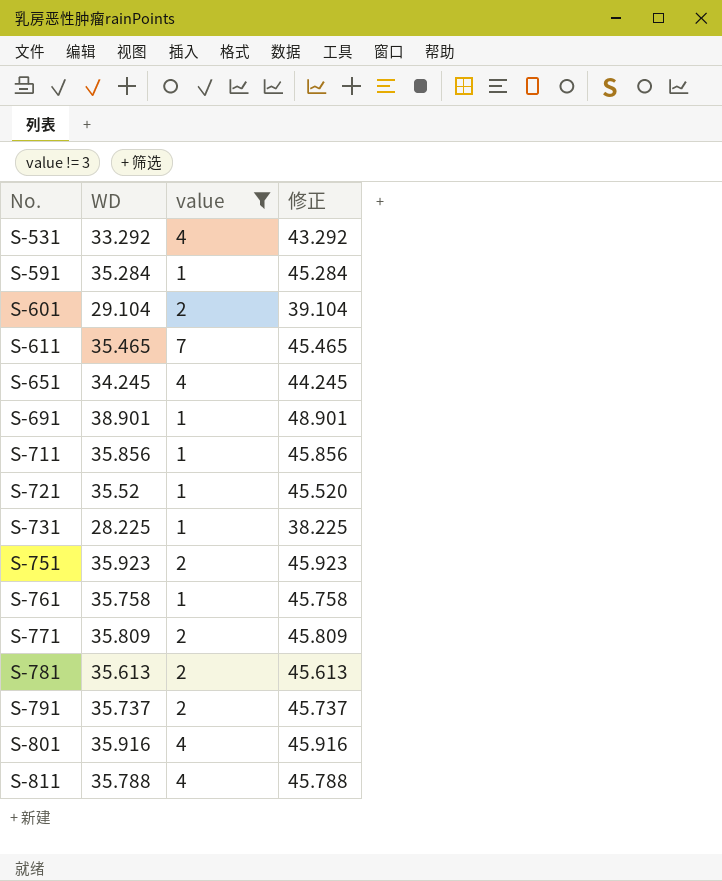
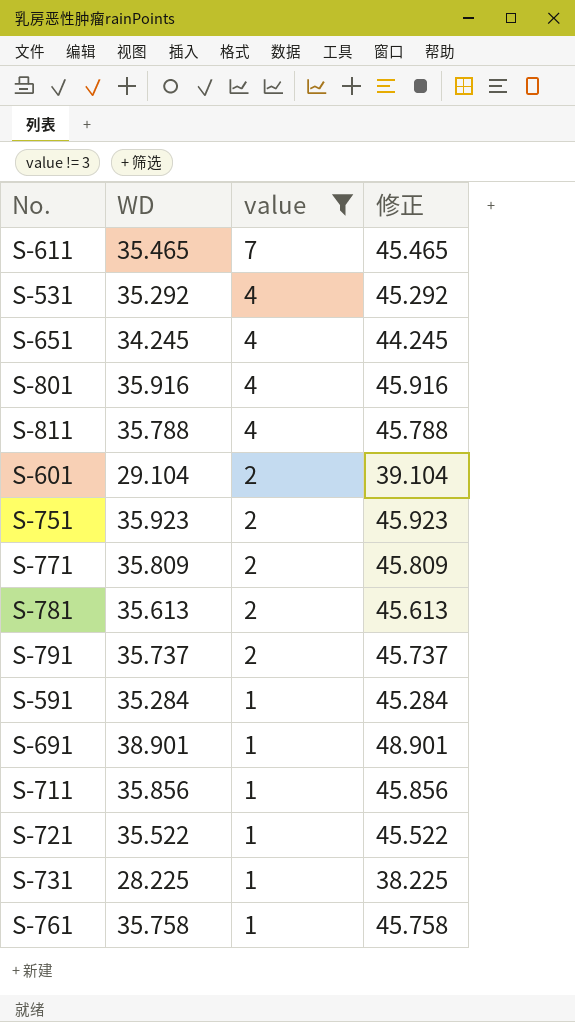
row order: No. ascending -> value descending
S-531 | WD: 33.292 -> 35.292
S-531 | 修正: 43.292 -> 45.292
S-721 | WD: 35.52 -> 35.522
S-721 | 修正: 45.520 -> 45.522

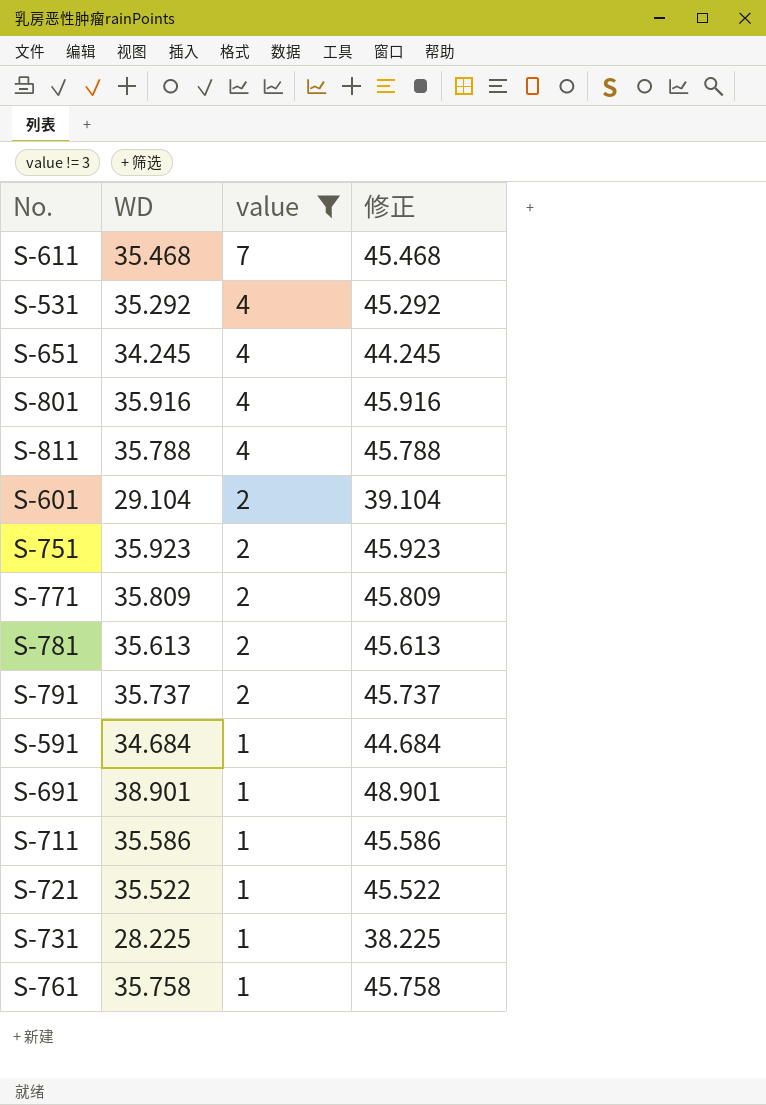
S-611 | WD: 35.465 -> 35.468
S-611 | 修正: 45.465 -> 45.468
S-591 | WD: 35.284 -> 34.684
S-591 | 修正: 45.284 -> 44.684
S-711 | WD: 35.856 -> 35.586
S-711 | 修正: 45.856 -> 45.586

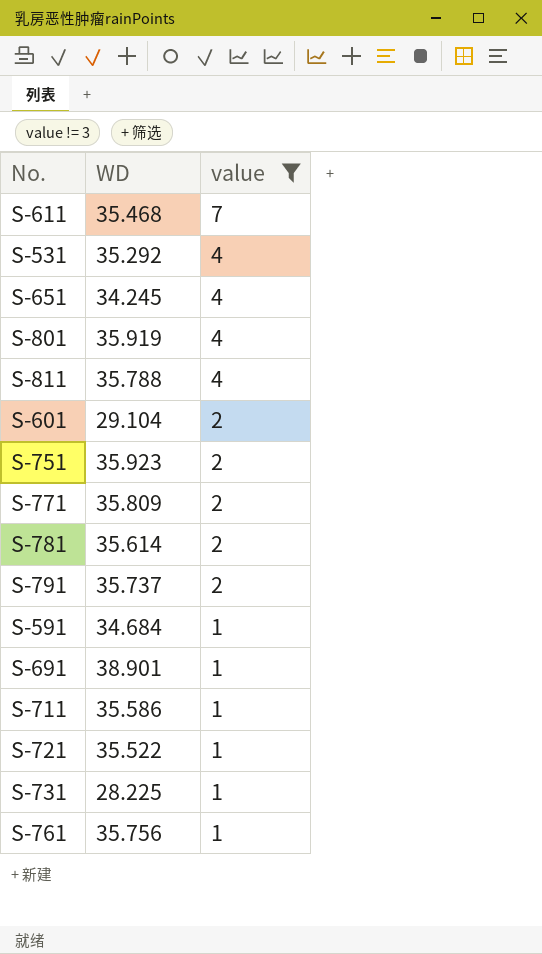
column 修正 | formula: [WD] + 10 -> none
S-801 | WD: 35.916 -> 35.919
S-781 | WD: 35.613 -> 35.614
S-761 | WD: 35.758 -> 35.756

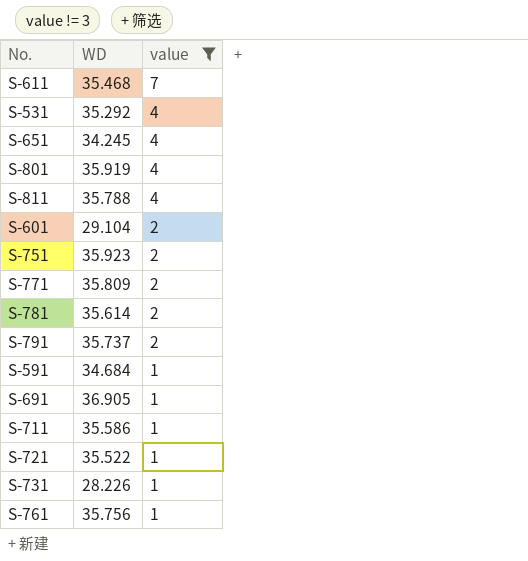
S-691 | WD: 38.901 -> 36.905
S-731 | WD: 28.225 -> 28.226

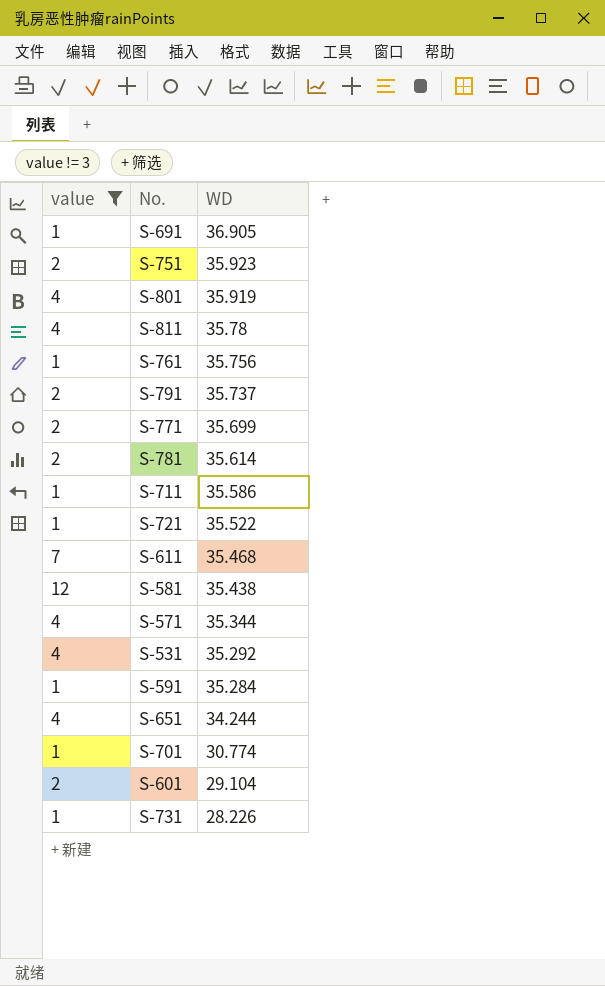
row order: value descending -> WD descending
column value | position: 3 -> 1
S-811 | WD: 35.788 -> 35.78
S-771 | WD: 35.809 -> 35.699
row S-581: none -> 12 | 35.438
row S-571: none -> 4 | 35.344
S-591 | WD: 34.684 -> 35.284
S-651 | WD: 34.245 -> 34.244
row S-701: none -> 1 | 30.774

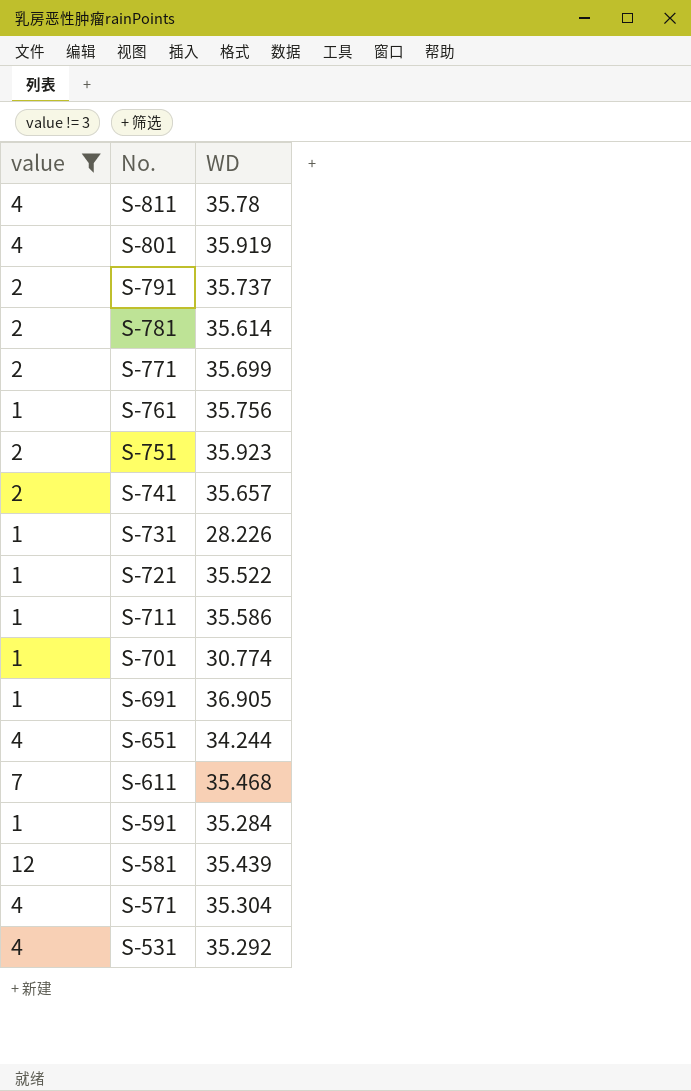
row order: WD descending -> No. descending
row S-601: 2 | 29.104 -> none
row S-741: none -> 2 | 35.657
S-581 | WD: 35.438 -> 35.439
S-571 | WD: 35.344 -> 35.304

